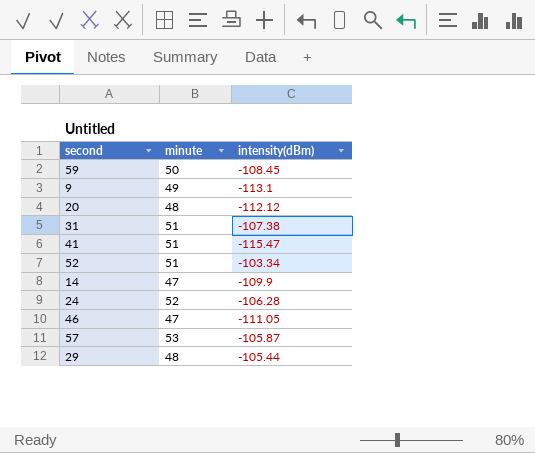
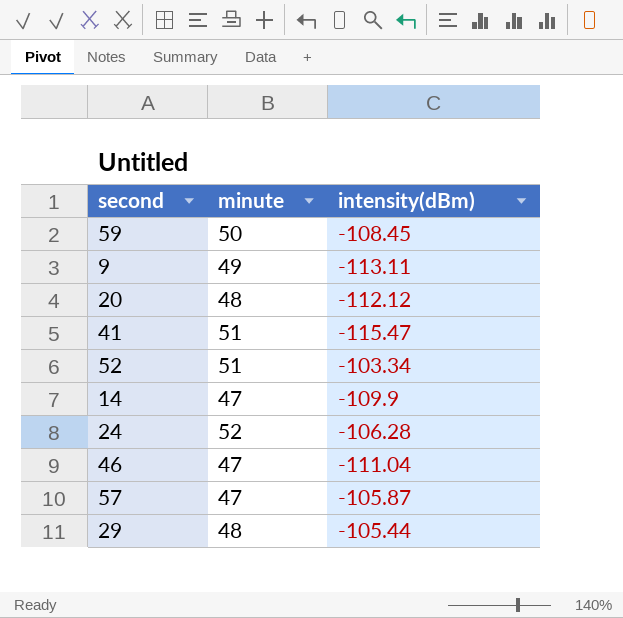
row 31: 51 | -107.38 -> none
9 | intensity(dBm): -113.1 -> -113.11
46 | intensity(dBm): -111.05 -> -111.04
57 | minute: 53 -> 47

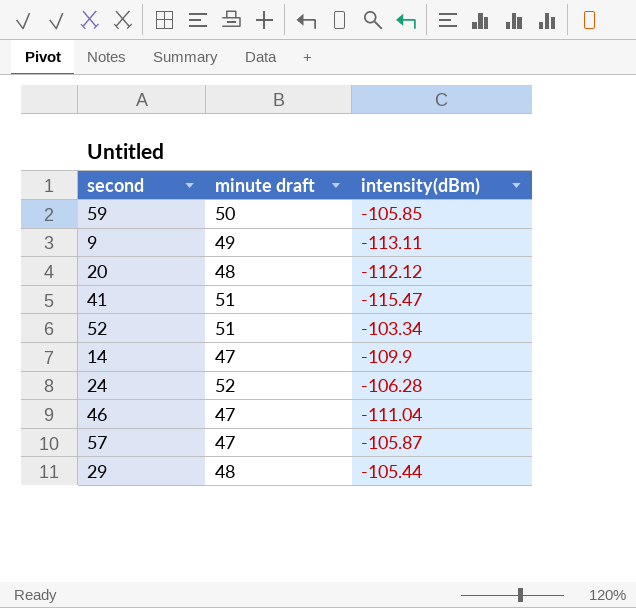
column name: minute -> minute draft
59 | intensity(dBm): -108.45 -> -105.85

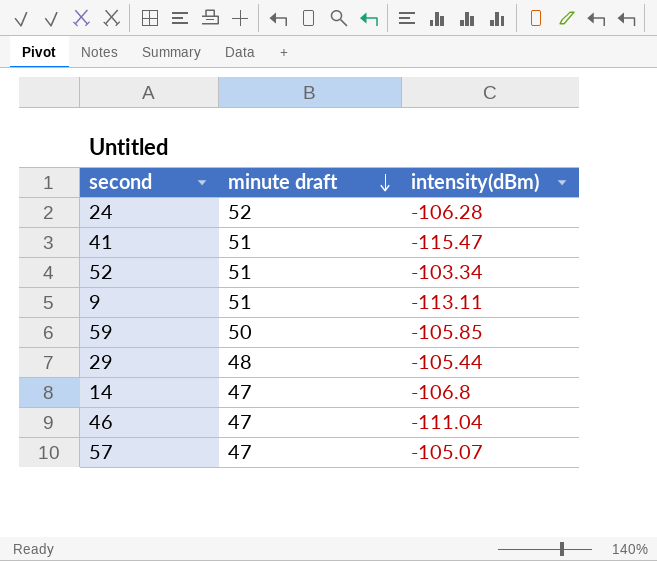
row order: none -> minute draft descending
row 20: 48 | -112.12 -> none
9 | minute draft: 49 -> 51
14 | intensity(dBm): -109.9 -> -106.8
57 | intensity(dBm): -105.87 -> -105.07

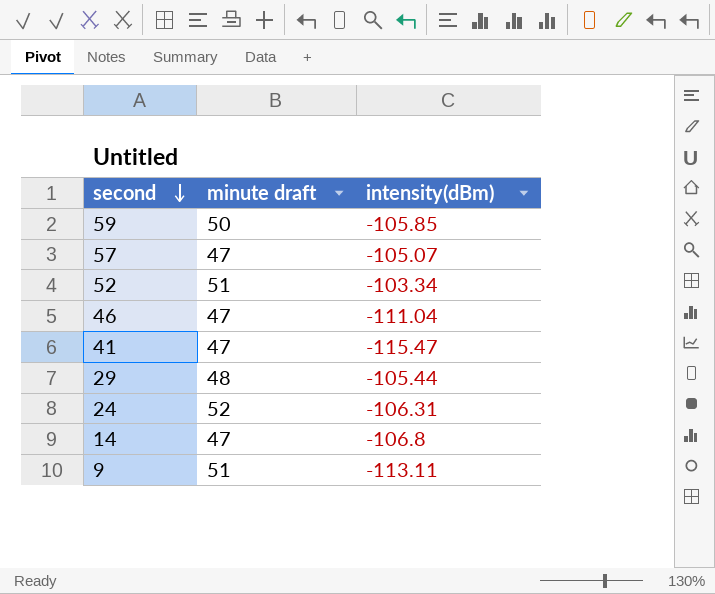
row order: minute draft descending -> second descending
41 | minute draft: 51 -> 47
24 | intensity(dBm): -106.28 -> -106.31

